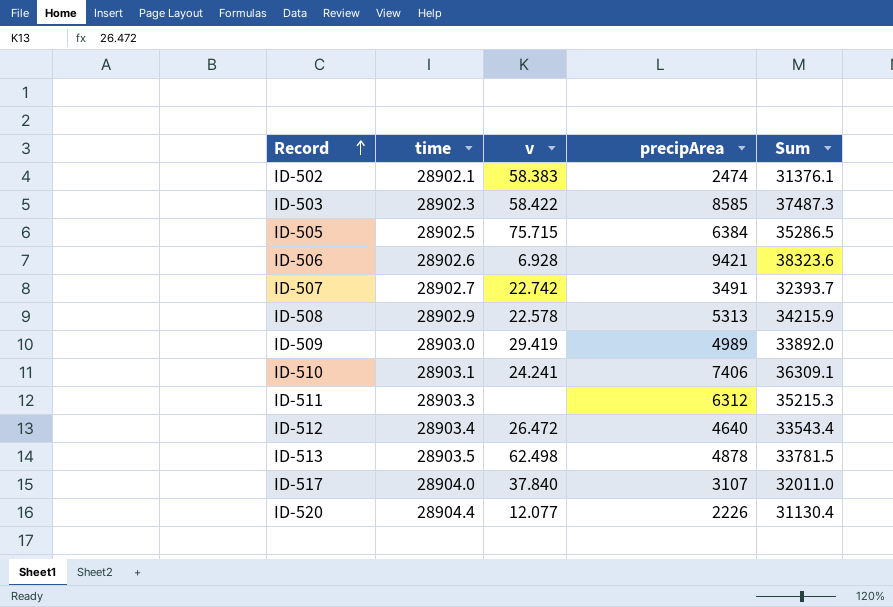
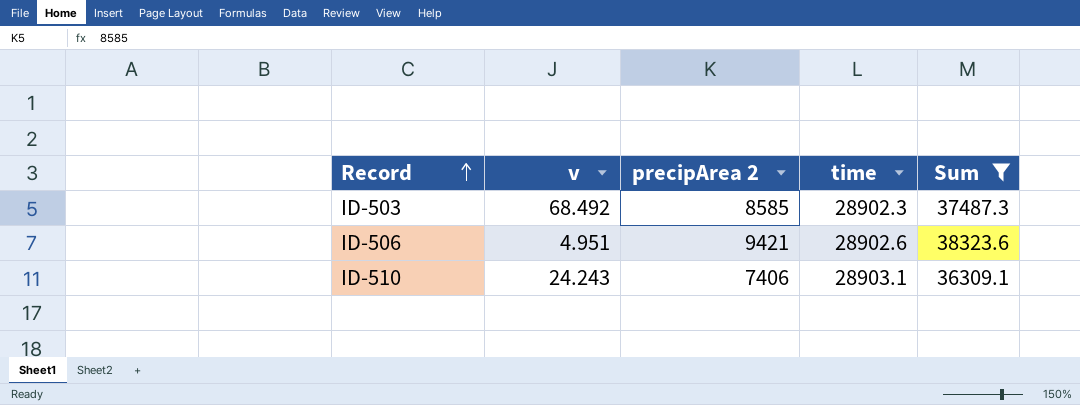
filter: none -> Sum >= 36309.1
column name: precipArea -> precipArea 2
column time | position: 2 -> 4
ID-503 | v: 58.422 -> 68.492
ID-506 | v: 6.928 -> 4.951
ID-510 | v: 24.241 -> 24.243

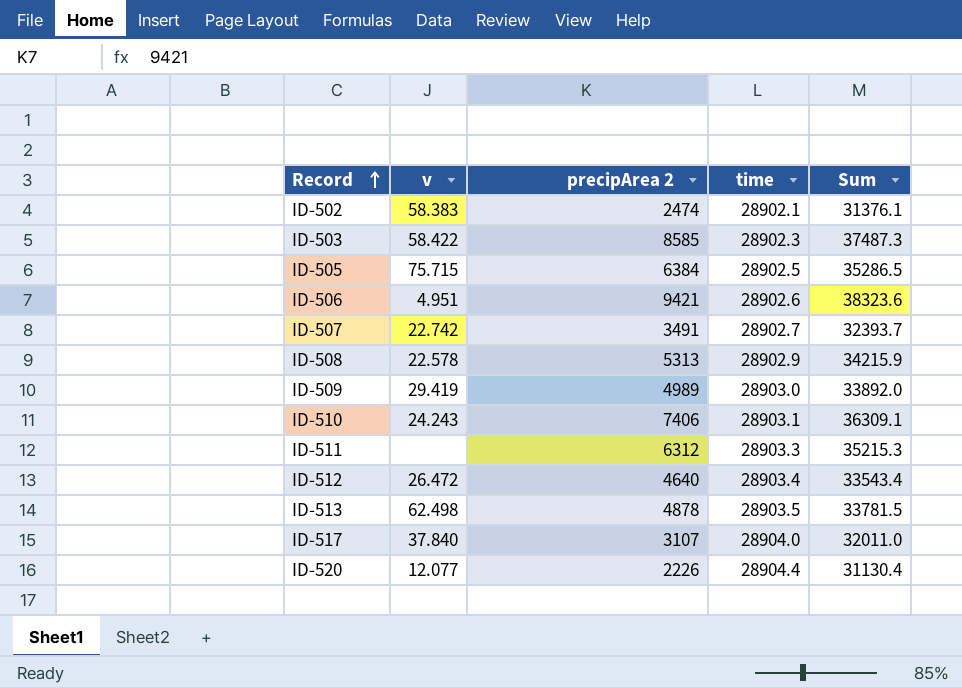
filter: Sum >= 36309.1 -> none
ID-503 | v: 68.492 -> 58.422

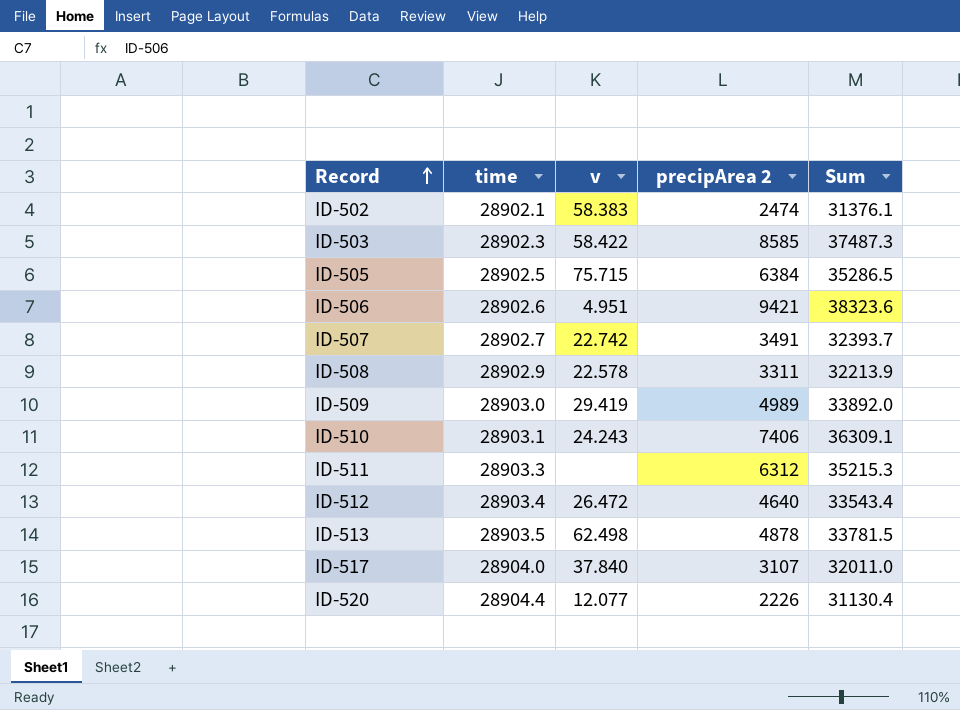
column time | position: 4 -> 2
ID-508 | precipArea 2: 5313 -> 3311
ID-508 | Sum: 34215.9 -> 32213.9

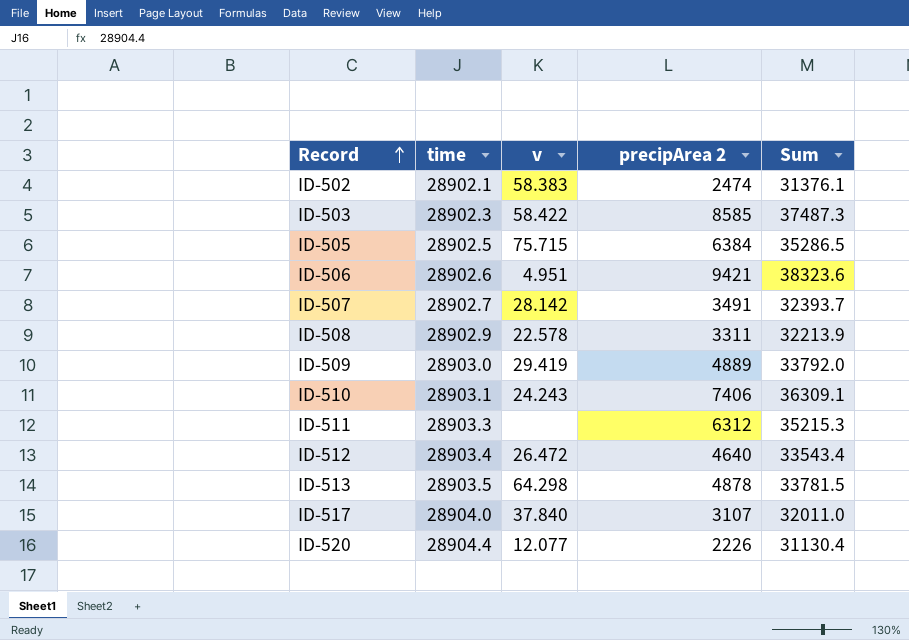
ID-507 | v: 22.742 -> 28.142
ID-509 | precipArea 2: 4989 -> 4889
ID-509 | Sum: 33892.0 -> 33792.0
ID-513 | v: 62.498 -> 64.298

